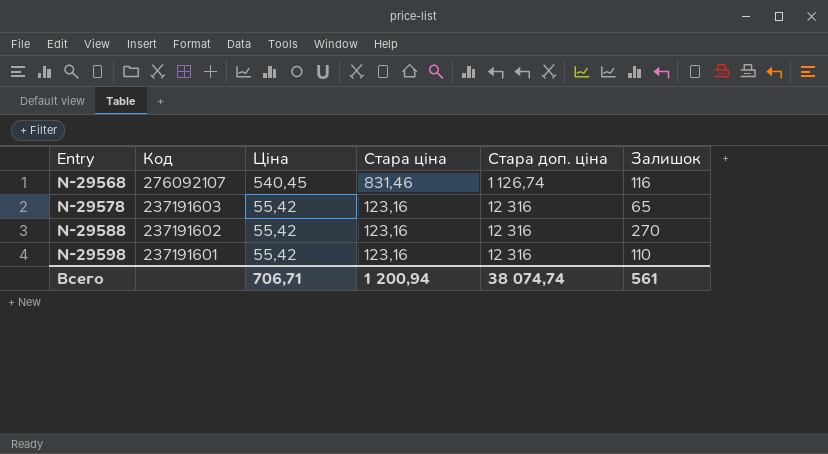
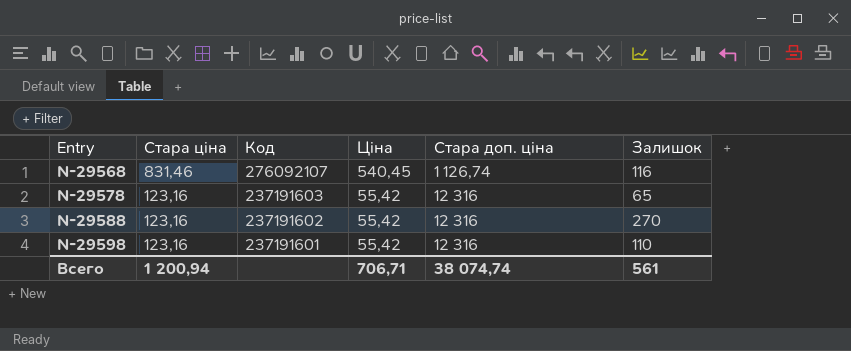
column Стара ціна | position: 4 -> 2

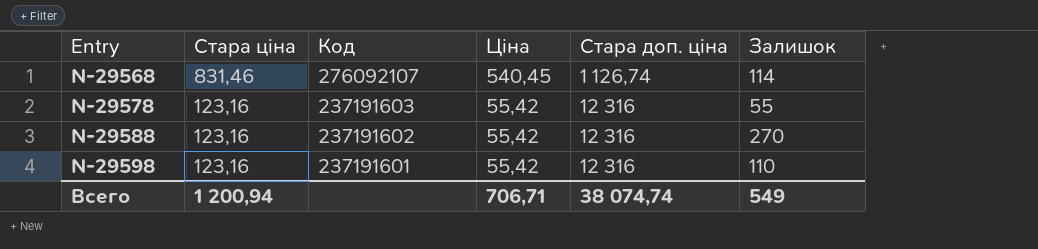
N-29568 | Залишок: 116 -> 114
N-29578 | Залишок: 65 -> 55
Всего | Залишок: 561 -> 549

